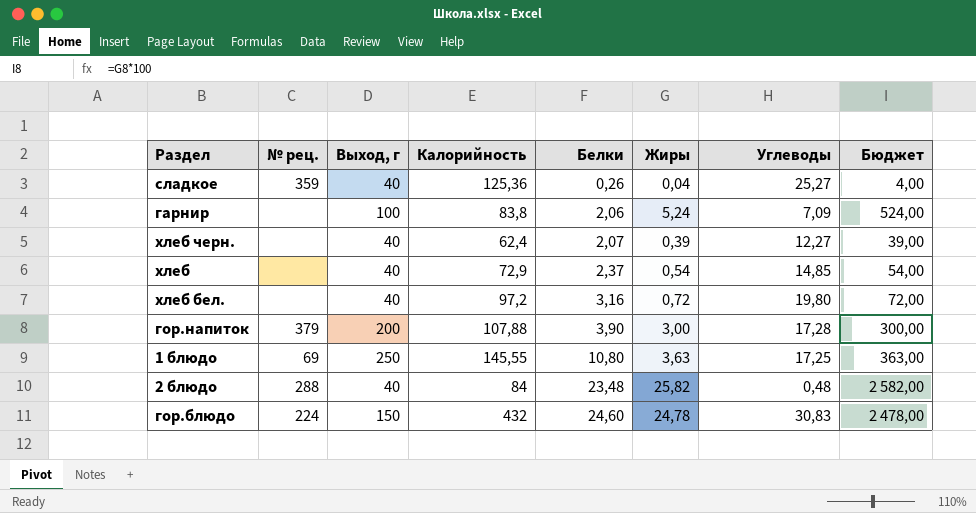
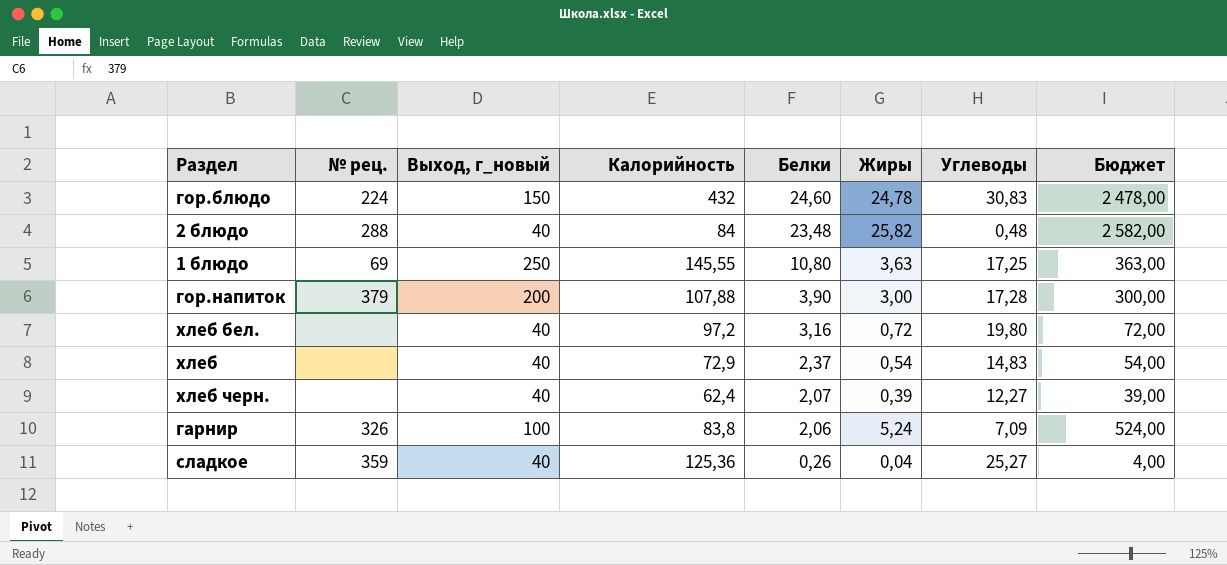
row order: Белки ascending -> Белки descending
column name: Выход, г -> Выход, г_новый
хлеб | Углеводы: 14,85 -> 14,83
гарнир | № рец.: none -> 326

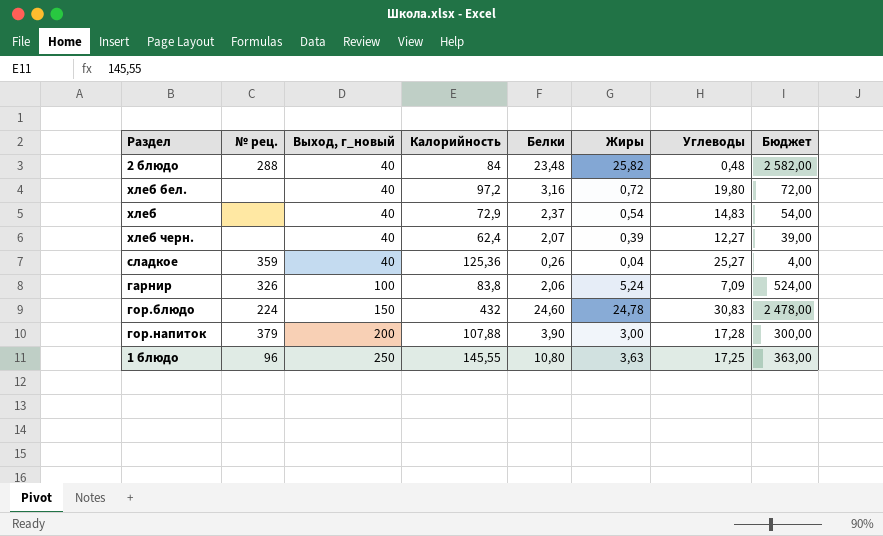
row order: Белки descending -> Выход, г_новый ascending
1 блюдо | № рец.: 69 -> 96

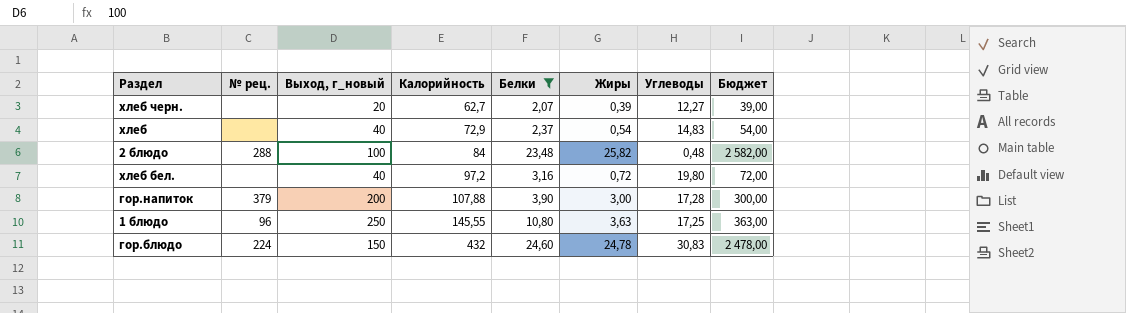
filter: none -> Белки >= 2,07
row order: Выход, г_новый ascending -> Калорийность ascending
хлеб черн. | Выход, г_новый: 40 -> 20
хлеб черн. | Калорийность: 62,4 -> 62,7
2 блюдо | Выход, г_новый: 40 -> 100

